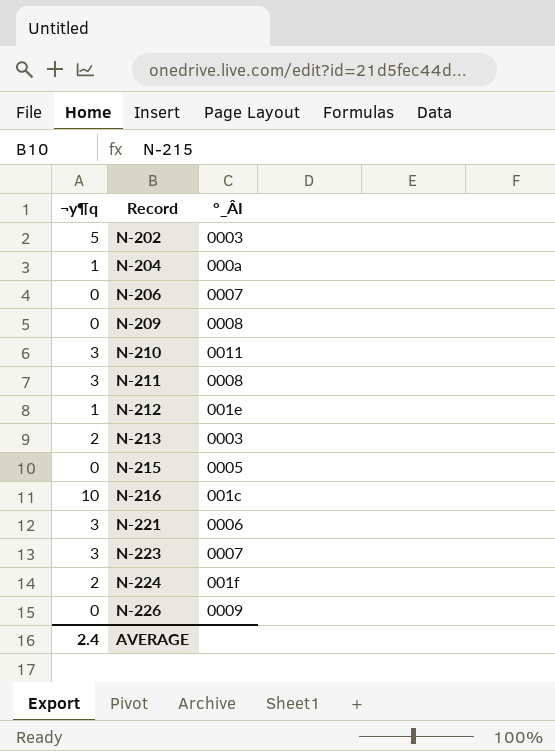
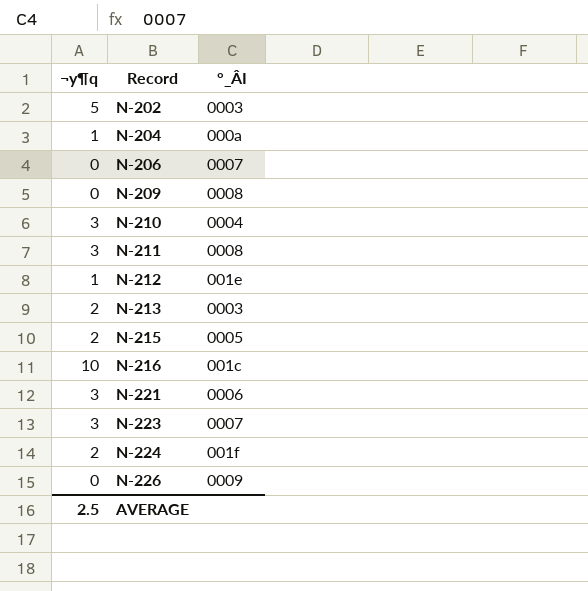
N-210 | °_ÂI: 0011 -> 0004
N-215 | ¬y¶q: 0 -> 2
AVERAGE | ¬y¶q: 2.4 -> 2.5

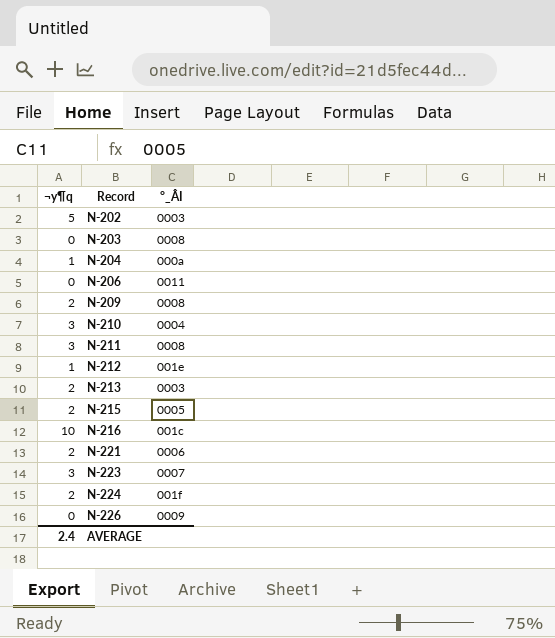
row N-203: none -> 0 | 0008
N-206 | °_ÂI: 0007 -> 0011
N-209 | ¬y¶q: 0 -> 2
N-221 | ¬y¶q: 3 -> 2
AVERAGE | ¬y¶q: 2.5 -> 2.4

